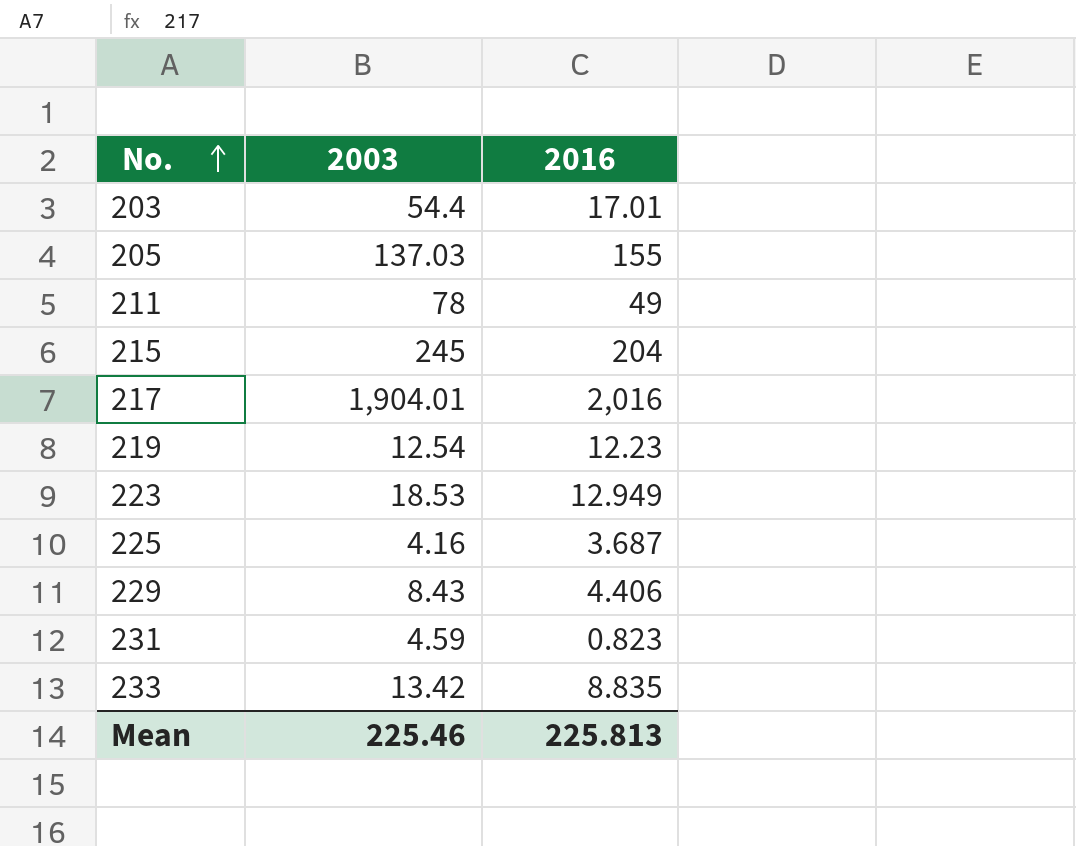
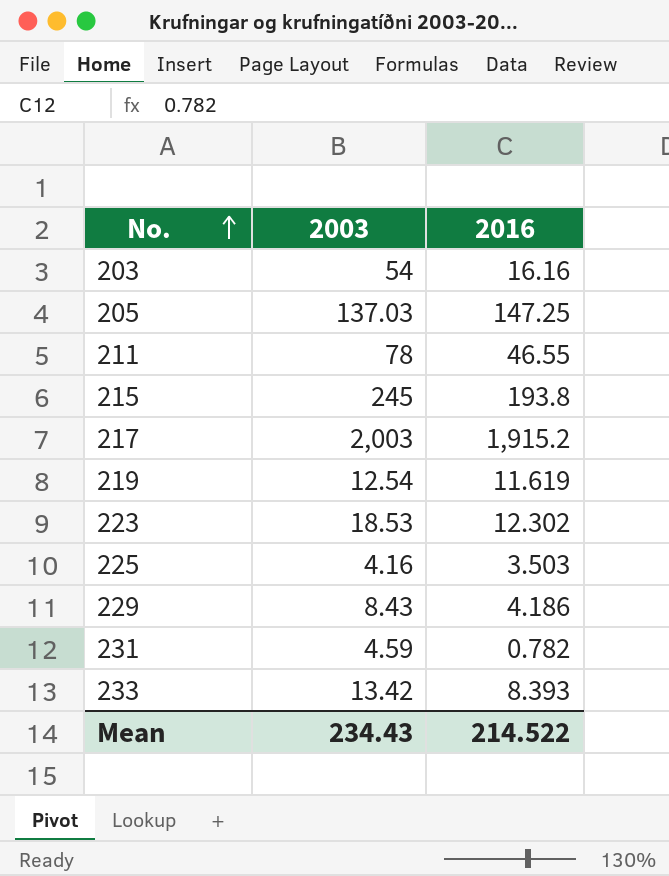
203 | 2003: 54.4 -> 54
203 | 2016: 17.01 -> 16.16
205 | 2016: 155 -> 147.25
211 | 2016: 49 -> 46.55
215 | 2016: 204 -> 193.8
217 | 2003: 1,904.01 -> 2,003
217 | 2016: 2,016 -> 1,915.2
219 | 2016: 12.23 -> 11.619
223 | 2016: 12.949 -> 12.302
225 | 2016: 3.687 -> 3.503
229 | 2016: 4.406 -> 4.186
231 | 2016: 0.823 -> 0.782
233 | 2016: 8.835 -> 8.393
Mean | 2003: 225.46 -> 234.43
Mean | 2016: 225.813 -> 214.522

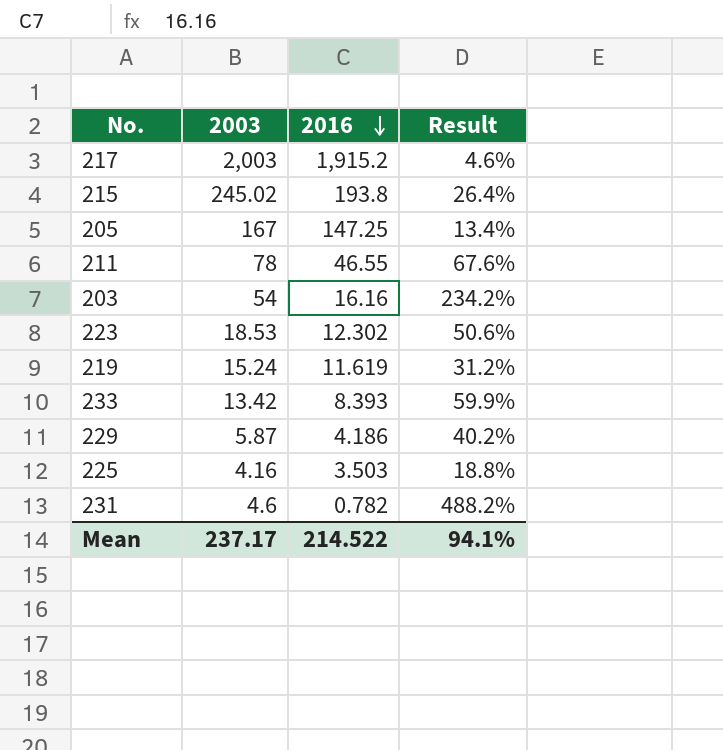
row order: No. ascending -> 2016 descending
column Result | formula: none -> ([2003] - [2016]) / [2016]
215 | 2003: 245 -> 245.02
205 | 2003: 137.03 -> 167
219 | 2003: 12.54 -> 15.24
229 | 2003: 8.43 -> 5.87
231 | 2003: 4.59 -> 4.6
Mean | 2003: 234.43 -> 237.17

